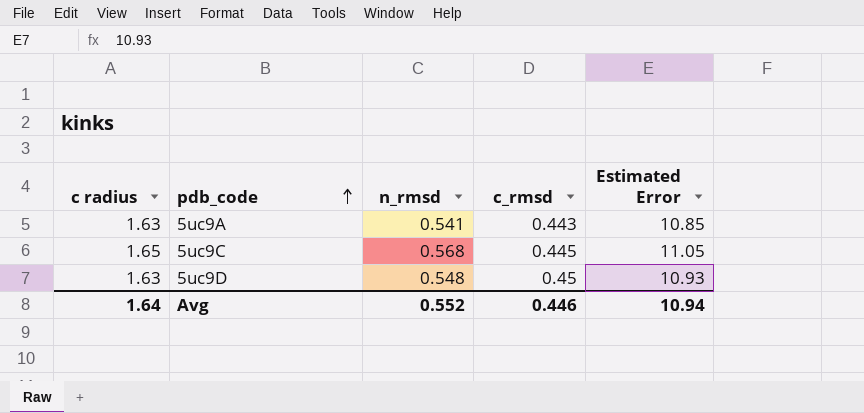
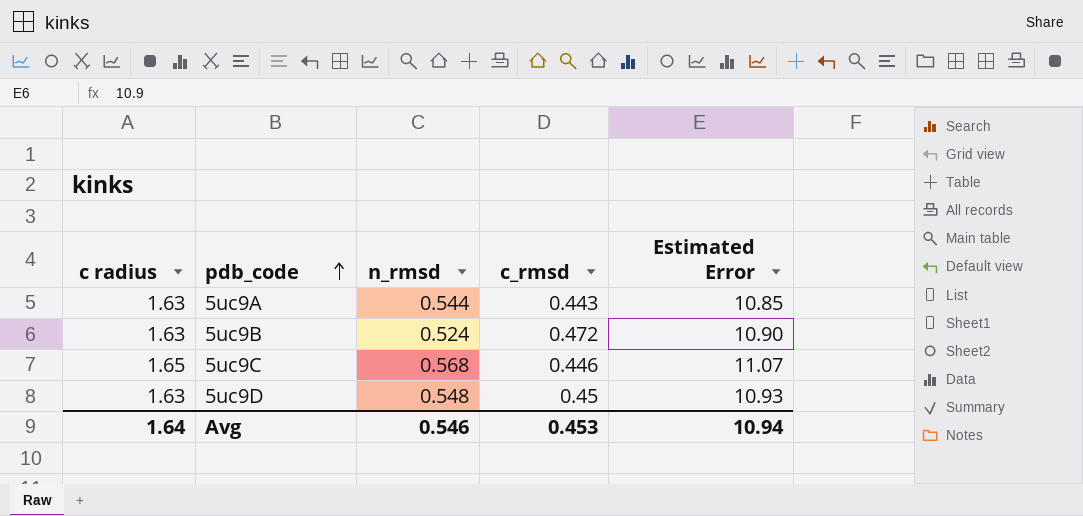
5uc9A | n_rmsd: 0.541 -> 0.544
row 5uc9B: none -> 1.63 | 0.524 | 0.472 | 10.90
5uc9C | c_rmsd: 0.445 -> 0.446
5uc9C | Estimated Error: 11.05 -> 11.07
Avg | n_rmsd: 0.552 -> 0.546
Avg | c_rmsd: 0.446 -> 0.453

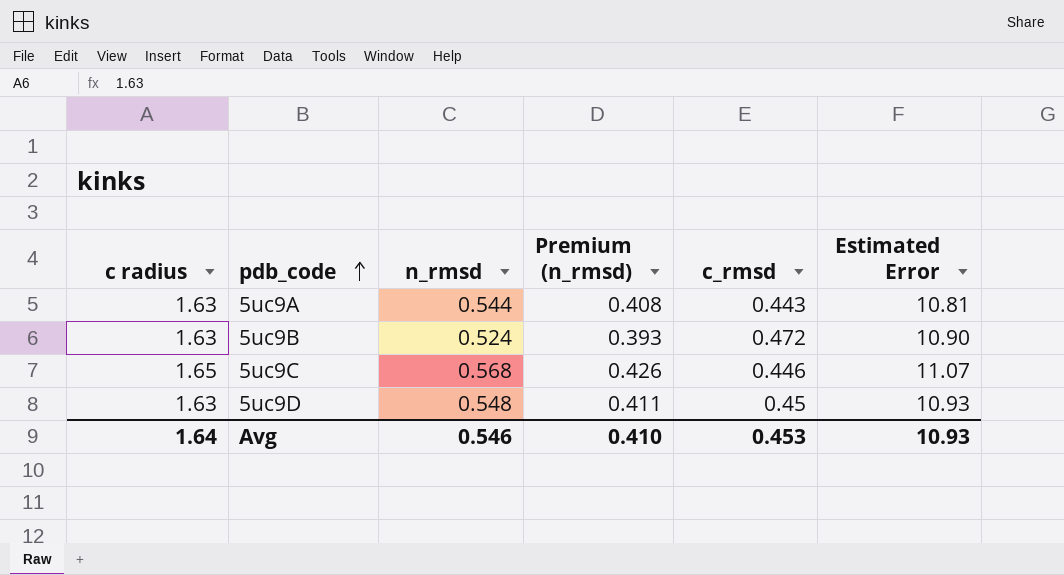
column Premium (n_rmsd) | formula: none -> [n_rmsd] * 0.75
5uc9A | Estimated Error: 10.85 -> 10.81
Avg | Estimated Error: 10.94 -> 10.93

